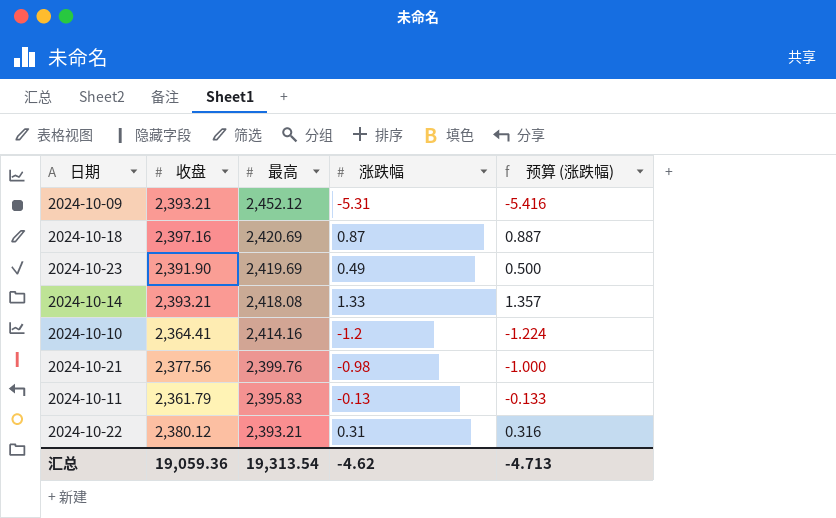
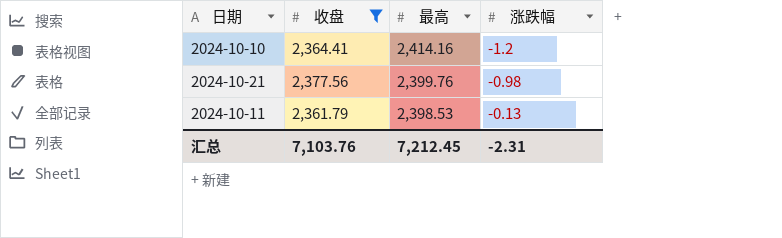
filter: none -> 收盘 <= 2,377.56
column 预算 (涨跌幅) | formula: [涨跌幅] * 1.02 -> none
2024-10-11 | 最高: 2,395.83 -> 2,398.53
汇总 | 收盘: 19,059.36 -> 7,103.76
汇总 | 最高: 19,313.54 -> 7,212.45
汇总 | 涨跌幅: -4.62 -> -2.31

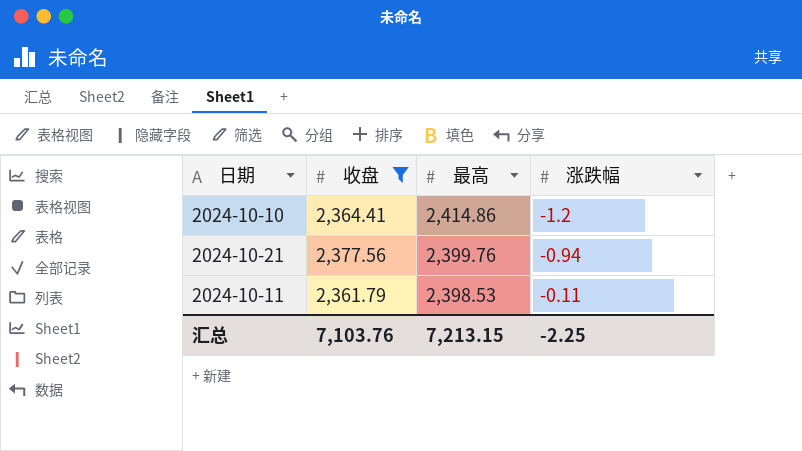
2024-10-10 | 最高: 2,414.16 -> 2,414.86
2024-10-21 | 涨跌幅: -0.98 -> -0.94
2024-10-11 | 涨跌幅: -0.13 -> -0.11
汇总 | 最高: 7,212.45 -> 7,213.15
汇总 | 涨跌幅: -2.31 -> -2.25

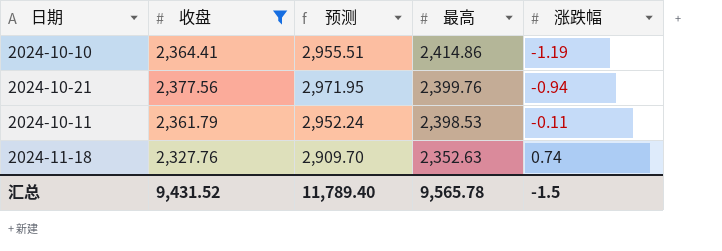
column 预测 | formula: none -> [收盘] * 1.25
2024-10-10 | 涨跌幅: -1.2 -> -1.19
row 2024-11-18: none -> 2,327.76 | 2,909.70 | 2,352.63 | 0.74
汇总 | 收盘: 7,103.76 -> 9,431.52
汇总 | 最高: 7,213.15 -> 9,565.78
汇总 | 涨跌幅: -2.25 -> -1.5

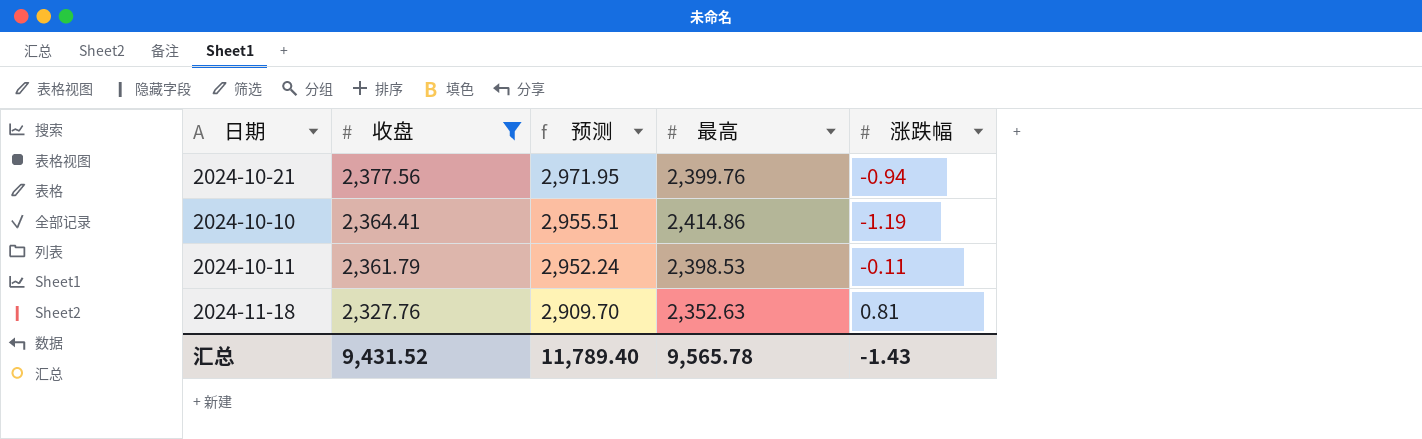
row order: 最高 descending -> 收盘 descending
2024-11-18 | 涨跌幅: 0.74 -> 0.81
汇总 | 涨跌幅: -1.5 -> -1.43

